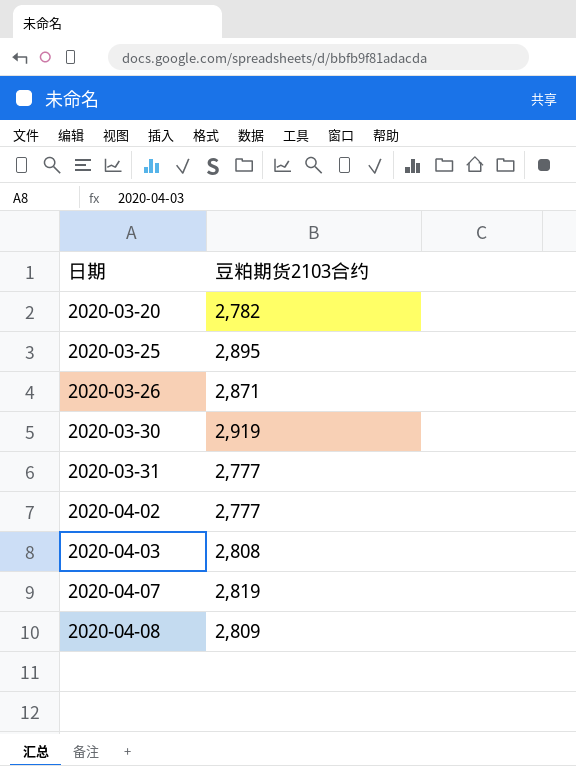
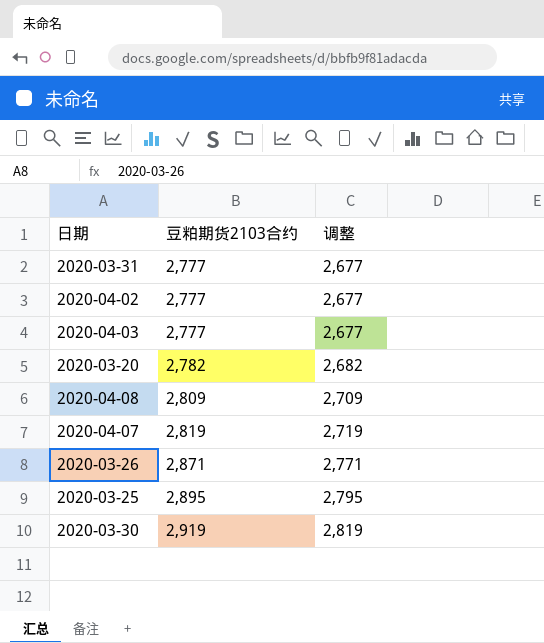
row order: 日期 ascending -> 豆粕期货2103合约 ascending
column 调整 | formula: none -> [豆粕期货2103合约] - 100
2020-04-03 | 豆粕期货2103合约: 2,808 -> 2,777

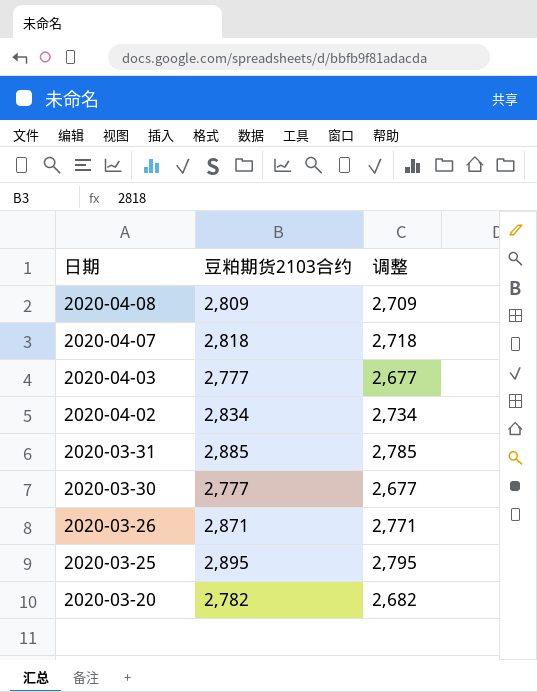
row order: 豆粕期货2103合约 ascending -> 日期 descending
2020-04-07 | 豆粕期货2103合约: 2,819 -> 2,818
2020-04-07 | 调整: 2,719 -> 2,718
2020-04-02 | 豆粕期货2103合约: 2,777 -> 2,834
2020-04-02 | 调整: 2,677 -> 2,734
2020-03-31 | 豆粕期货2103合约: 2,777 -> 2,885
2020-03-31 | 调整: 2,677 -> 2,785
2020-03-30 | 豆粕期货2103合约: 2,919 -> 2,777
2020-03-30 | 调整: 2,819 -> 2,677

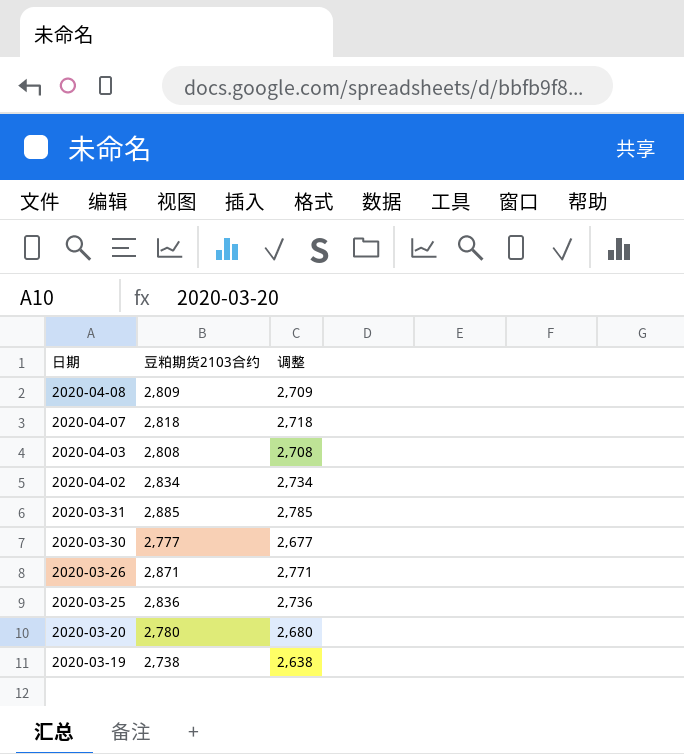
2020-04-03 | 豆粕期货2103合约: 2,777 -> 2,808
2020-04-03 | 调整: 2,677 -> 2,708
2020-03-25 | 豆粕期货2103合约: 2,895 -> 2,836
2020-03-25 | 调整: 2,795 -> 2,736
2020-03-20 | 豆粕期货2103合约: 2,782 -> 2,780
2020-03-20 | 调整: 2,682 -> 2,680
row 2020-03-19: none -> 2,738 | 2,638

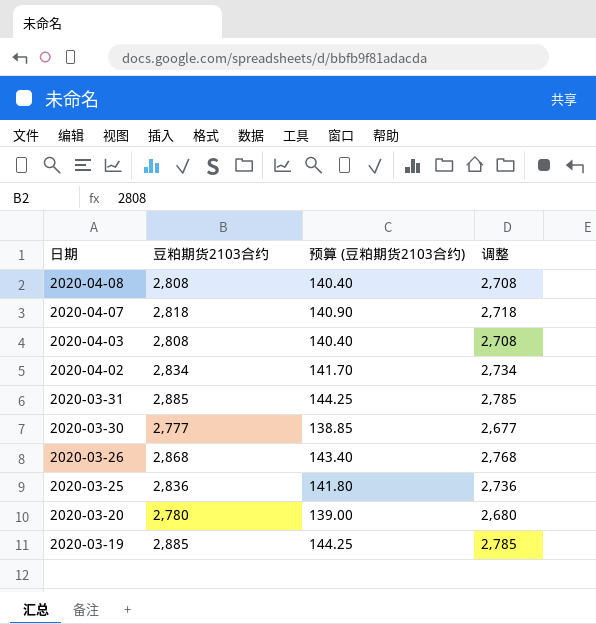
column 预算 (豆粕期货2103合约) | formula: none -> [豆粕期货2103合约] * 0.05
2020-04-08 | 豆粕期货2103合约: 2,809 -> 2,808
2020-04-08 | 调整: 2,709 -> 2,708
2020-03-26 | 豆粕期货2103合约: 2,871 -> 2,868
2020-03-26 | 调整: 2,771 -> 2,768
2020-03-19 | 豆粕期货2103合约: 2,738 -> 2,885
2020-03-19 | 调整: 2,638 -> 2,785

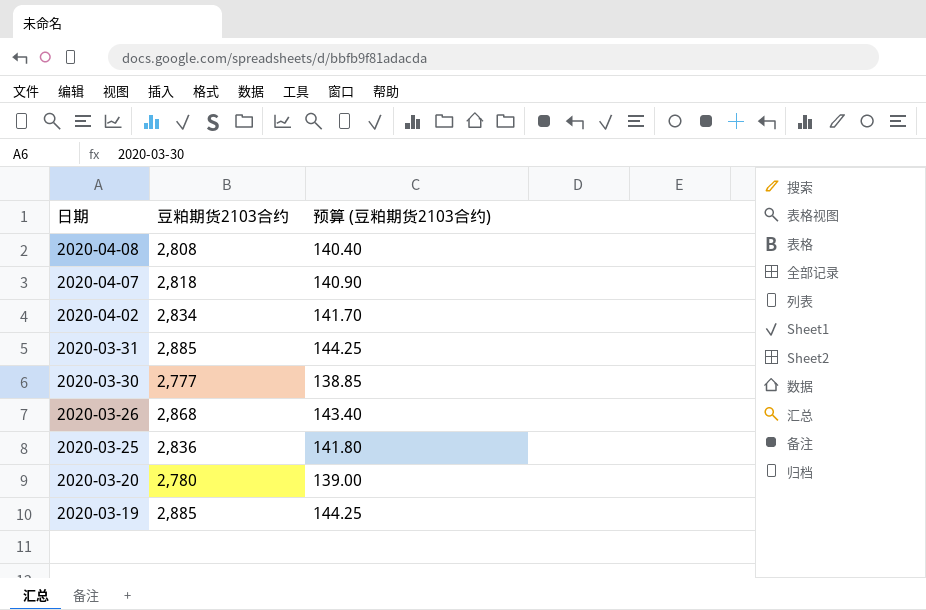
column 调整 | formula: [豆粕期货2103合约] - 100 -> none
row 2020-04-03: 2,808 | 140.40 | 2,708 -> none

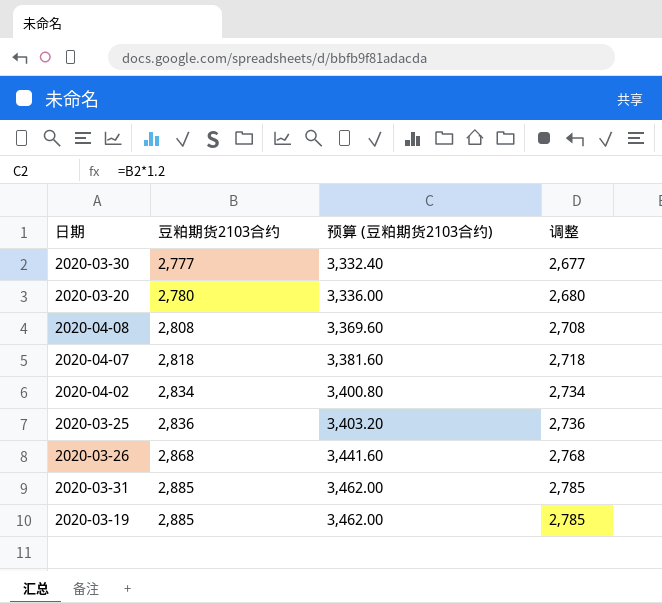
row order: 日期 descending -> 豆粕期货2103合约 ascending
column 预算 (豆粕期货2103合约) | formula: [豆粕期货2103合约] * 0.05 -> [豆粕期货2103合约] * 1.2
column 调整 | formula: none -> [豆粕期货2103合约] - 100

